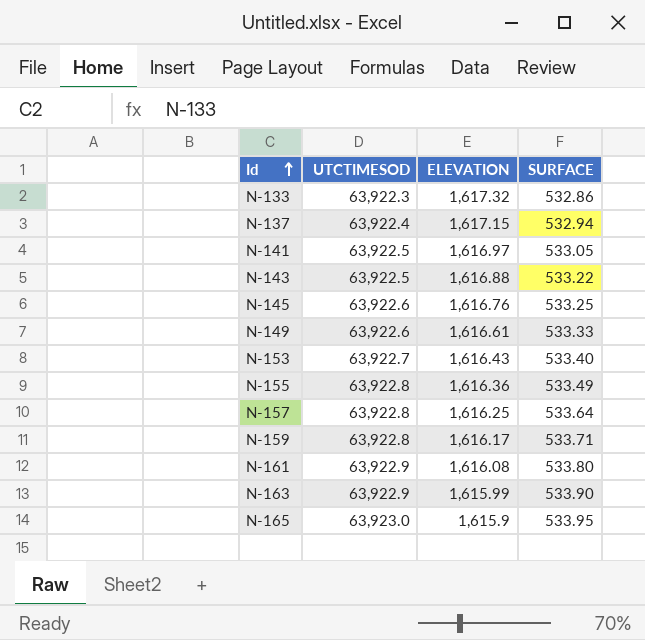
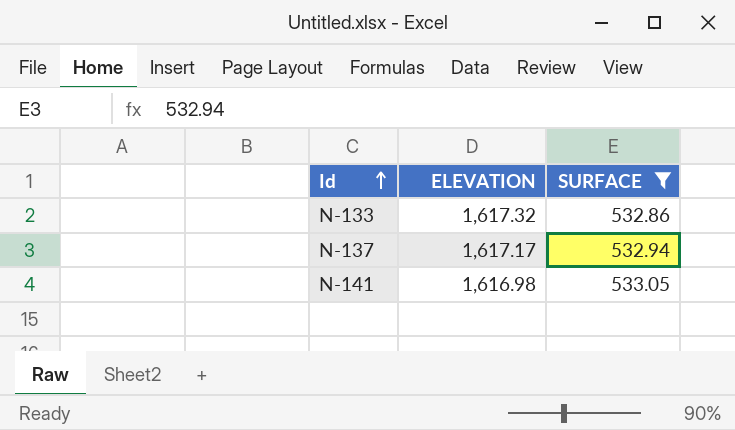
filter: none -> SURFACE <= 533.05
column UTCTIMESOD | position: 2 -> none
N-137 | ELEVATION: 1,617.15 -> 1,617.17
N-141 | ELEVATION: 1,616.97 -> 1,616.98

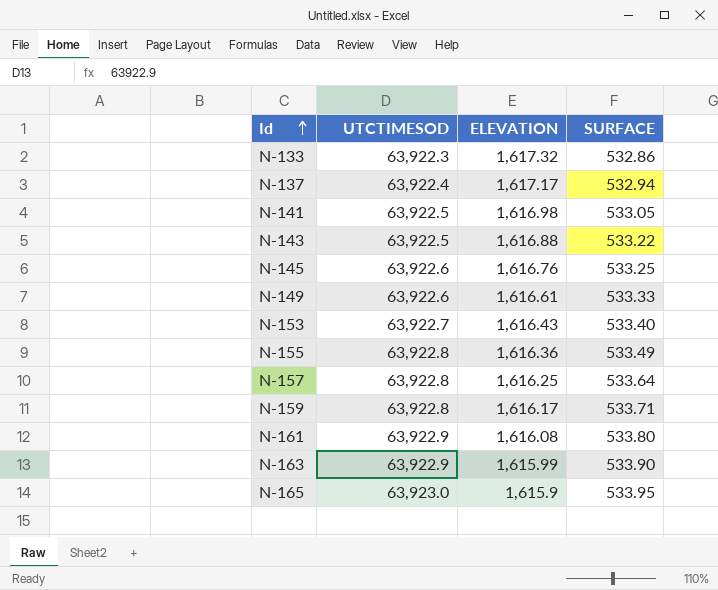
filter: SURFACE <= 533.05 -> none
column UTCTIMESOD | position: none -> 2

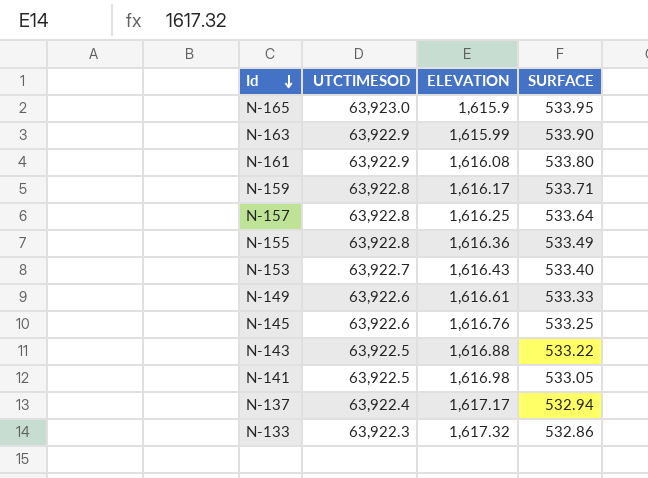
row order: Id ascending -> Id descending

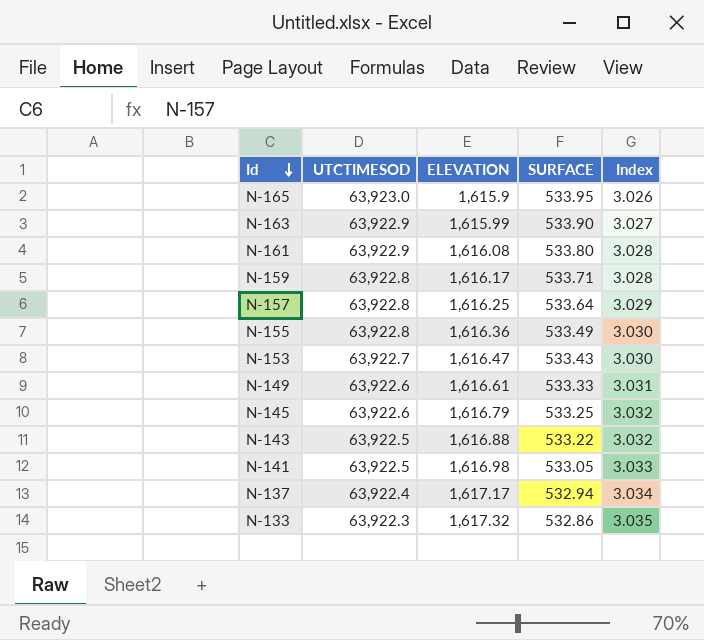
column Index | formula: none -> [ELEVATION] / [SURFACE]
N-153 | ELEVATION: 1,616.43 -> 1,616.47
N-153 | SURFACE: 533.40 -> 533.43
N-145 | ELEVATION: 1,616.76 -> 1,616.79

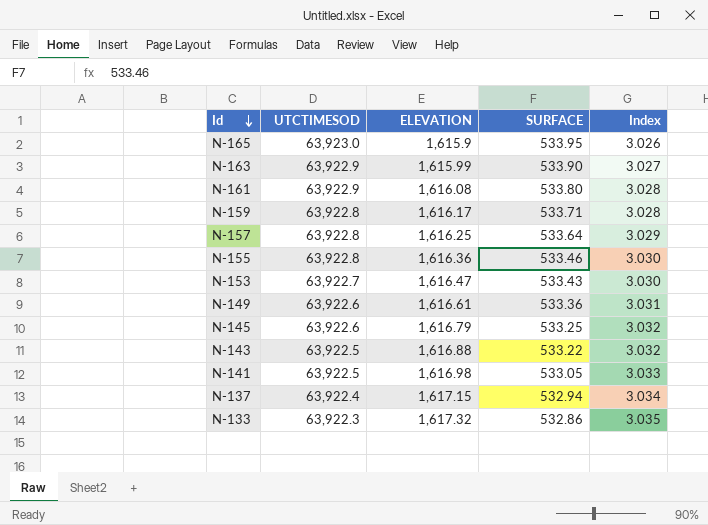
N-155 | SURFACE: 533.49 -> 533.46
N-149 | SURFACE: 533.33 -> 533.36
N-137 | ELEVATION: 1,617.17 -> 1,617.15

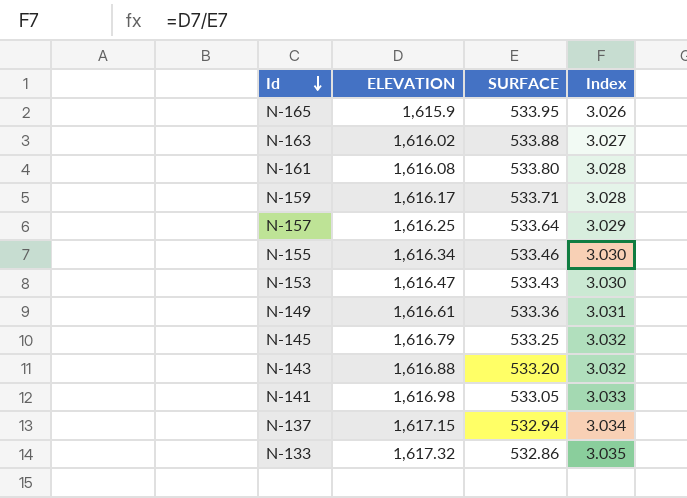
column UTCTIMESOD | position: 2 -> none
N-163 | ELEVATION: 1,615.99 -> 1,616.02
N-163 | SURFACE: 533.90 -> 533.88
N-155 | ELEVATION: 1,616.36 -> 1,616.34
N-143 | SURFACE: 533.22 -> 533.20

